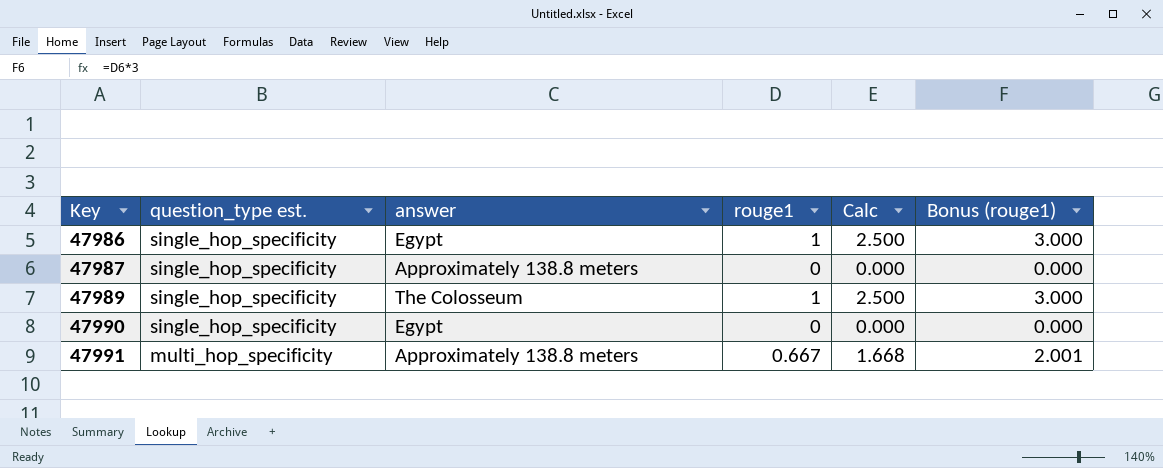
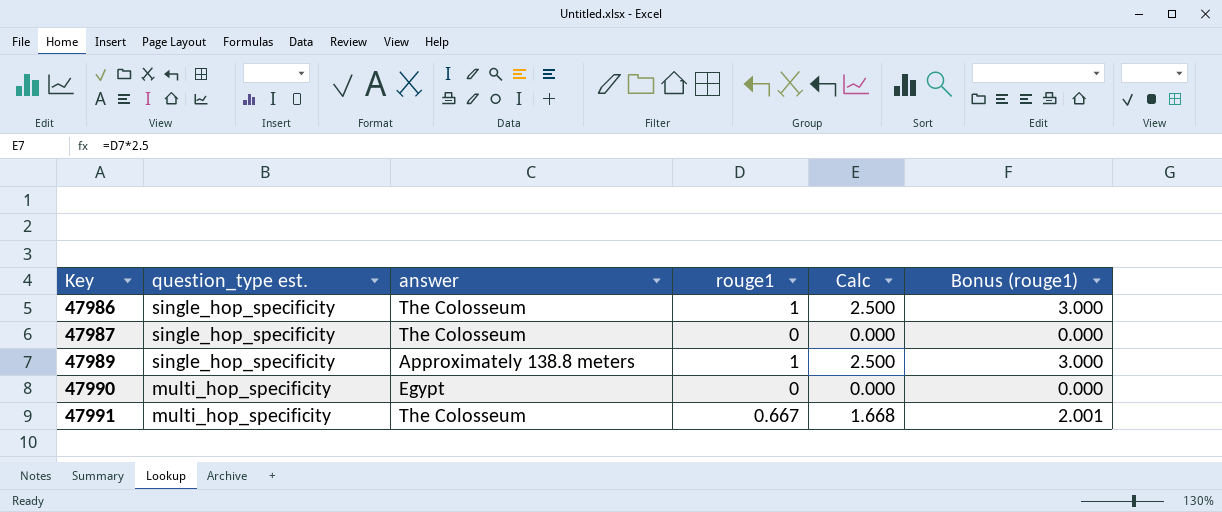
47986 | answer: Egypt -> The Colosseum
47987 | answer: Approximately 138.8 meters -> The Colosseum
47989 | answer: The Colosseum -> Approximately 138.8 meters
47990 | question_type est.: single_hop_specificity -> multi_hop_specificity
47991 | answer: Approximately 138.8 meters -> The Colosseum

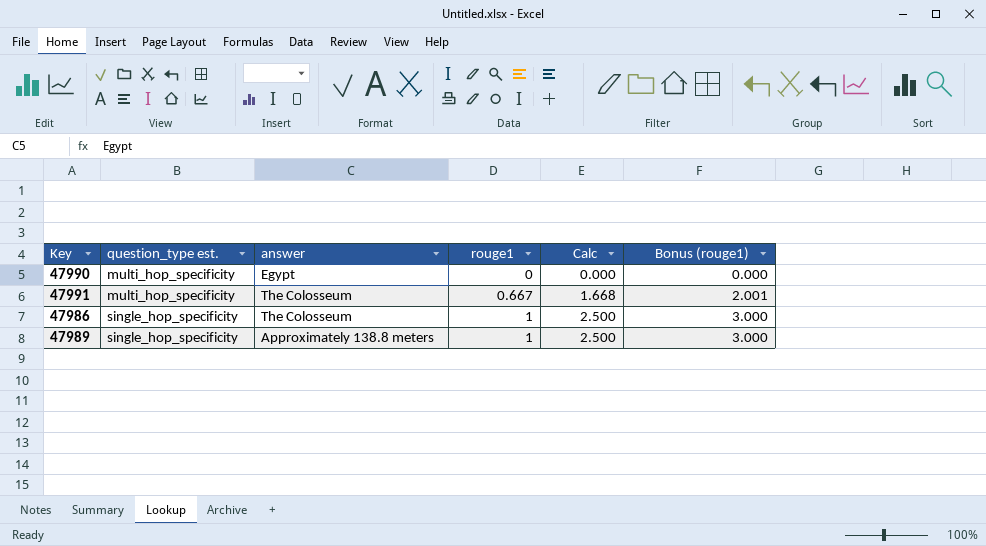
row order: Key ascending -> question_type est. ascending
row 47987: single_hop_specificity | The Colosseum | 0 | 0.000 | 0.000 -> none

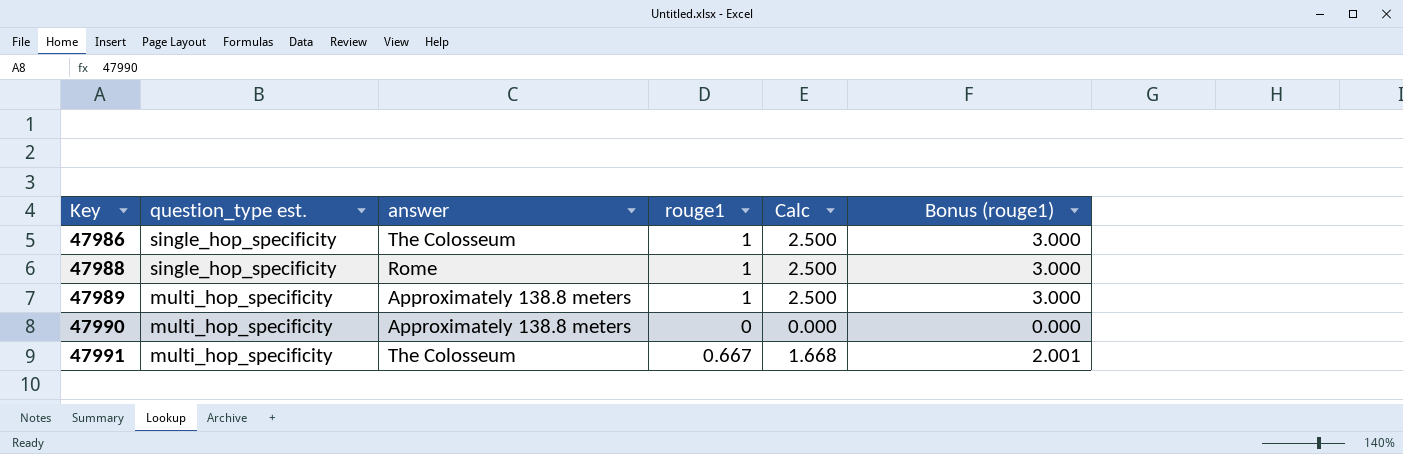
row order: question_type est. ascending -> Key ascending
row 47988: none -> single_hop_specificity | Rome | 1 | 2.500 | 3.000
47989 | question_type est.: single_hop_specificity -> multi_hop_specificity
47990 | answer: Egypt -> Approximately 138.8 meters

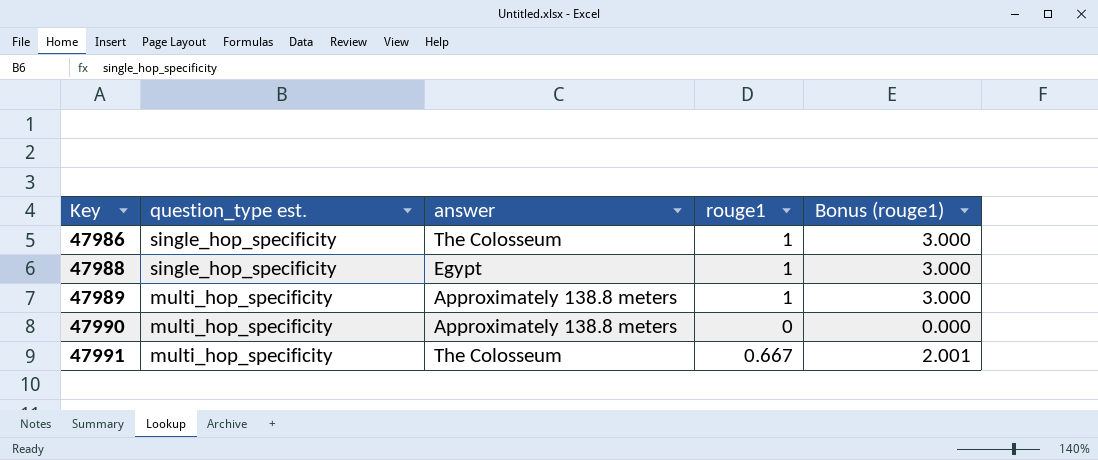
column Calc | formula: [rouge1] * 2.5 -> none
47988 | answer: Rome -> Egypt

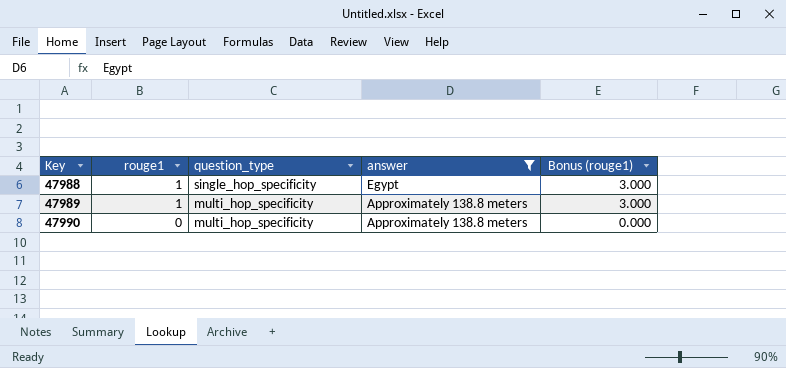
filter: none -> answer != The Colosseum
column rouge1 | position: 4 -> 2
column name: question_type est. -> question_type

